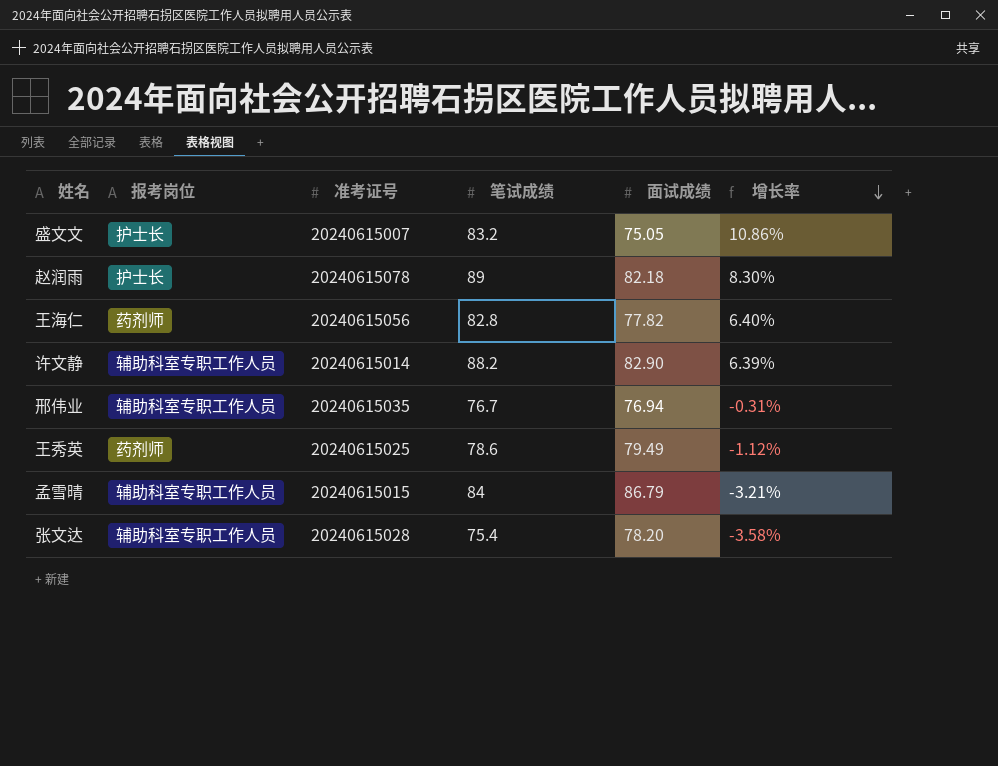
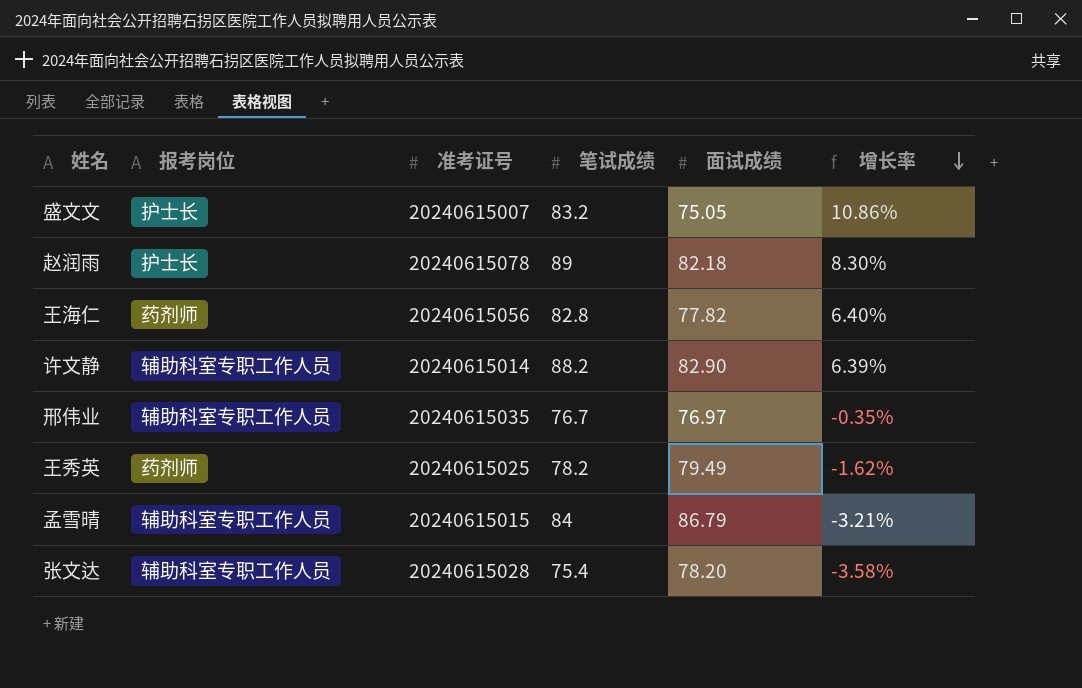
邢伟业 | 面试成绩: 76.94 -> 76.97
邢伟业 | 增长率: -0.31% -> -0.35%
王秀英 | 笔试成绩: 78.6 -> 78.2
王秀英 | 增长率: -1.12% -> -1.62%

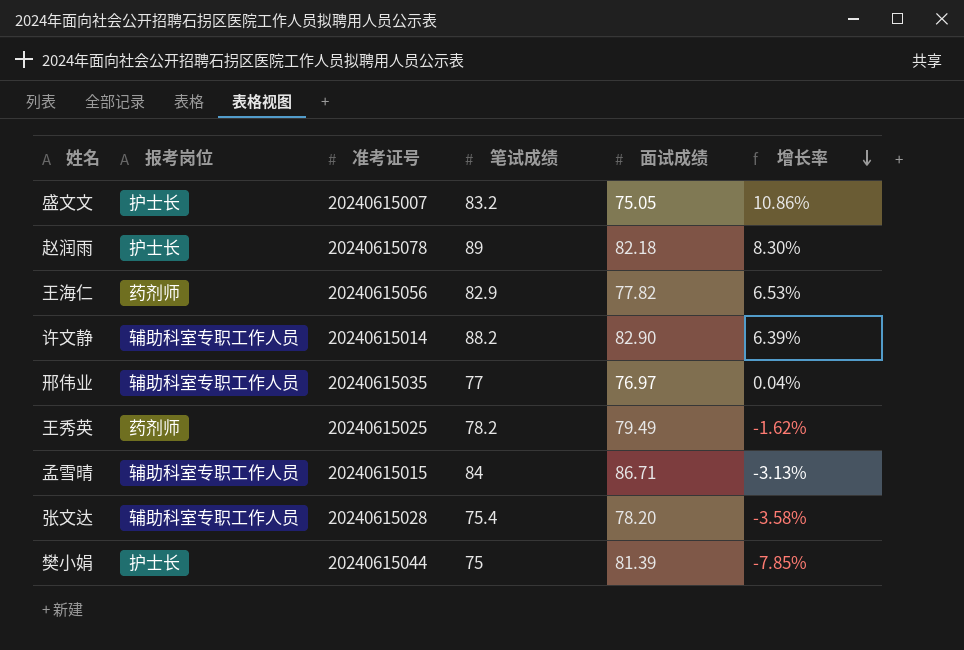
王海仁 | 笔试成绩: 82.8 -> 82.9
王海仁 | 增长率: 6.40% -> 6.53%
邢伟业 | 笔试成绩: 76.7 -> 77
邢伟业 | 增长率: -0.35% -> 0.04%
孟雪晴 | 面试成绩: 86.79 -> 86.71
孟雪晴 | 增长率: -3.21% -> -3.13%
row 樊小娟: none -> 护士长 | 20240615044 | 75 | 81.39 | -7.85%

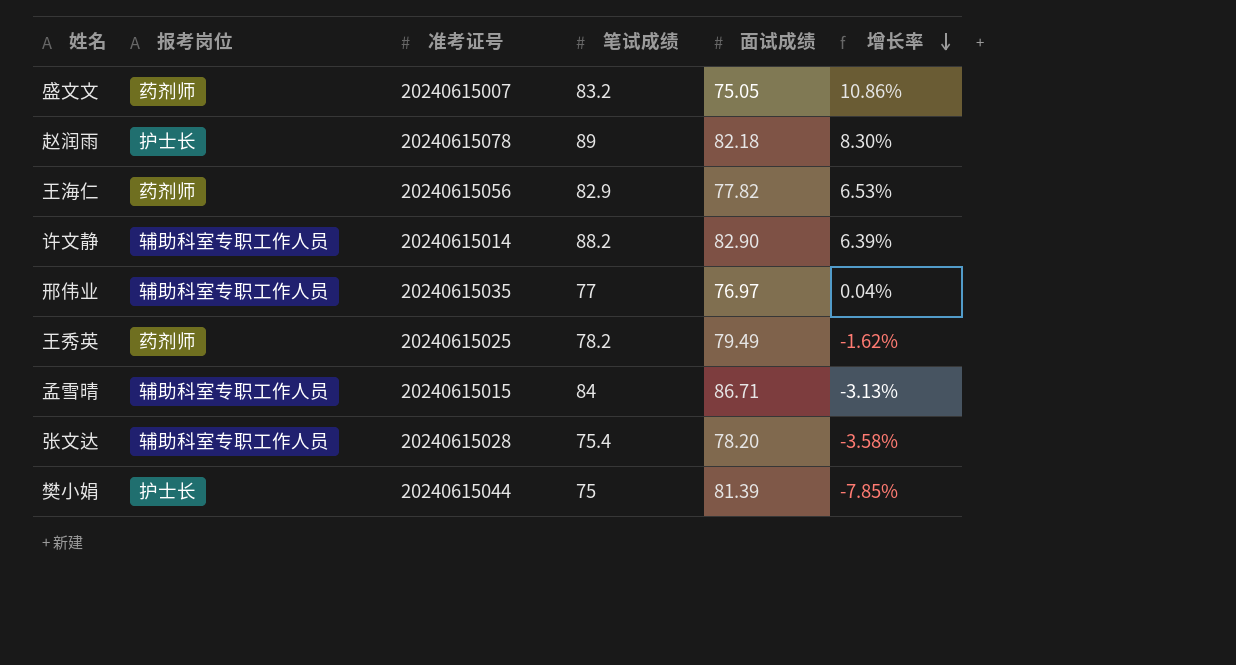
盛文文 | 报考岗位: 护士长 -> 药剂师

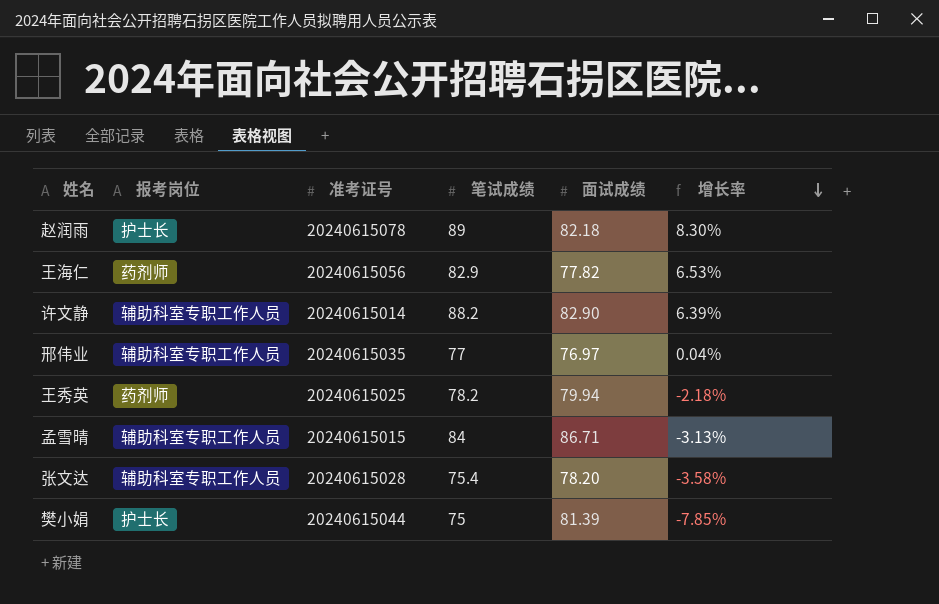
row 盛文文: 药剂师 | 20240615007 | 83.2 | 75.05 | 10.86% -> none
王秀英 | 面试成绩: 79.49 -> 79.94
王秀英 | 增长率: -1.62% -> -2.18%

